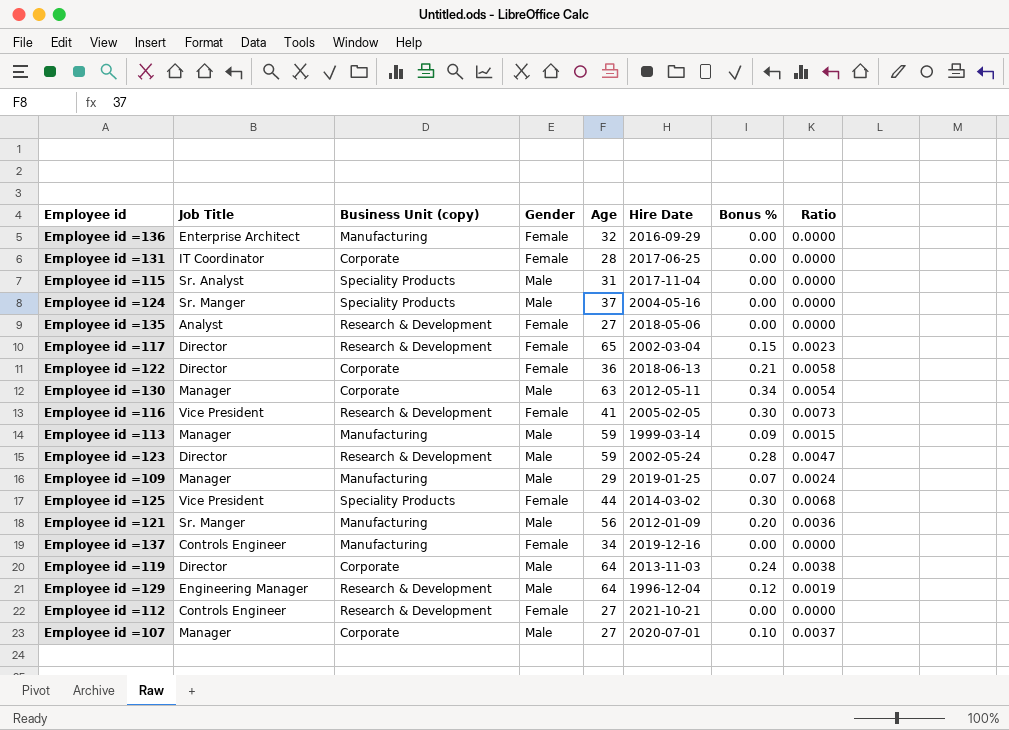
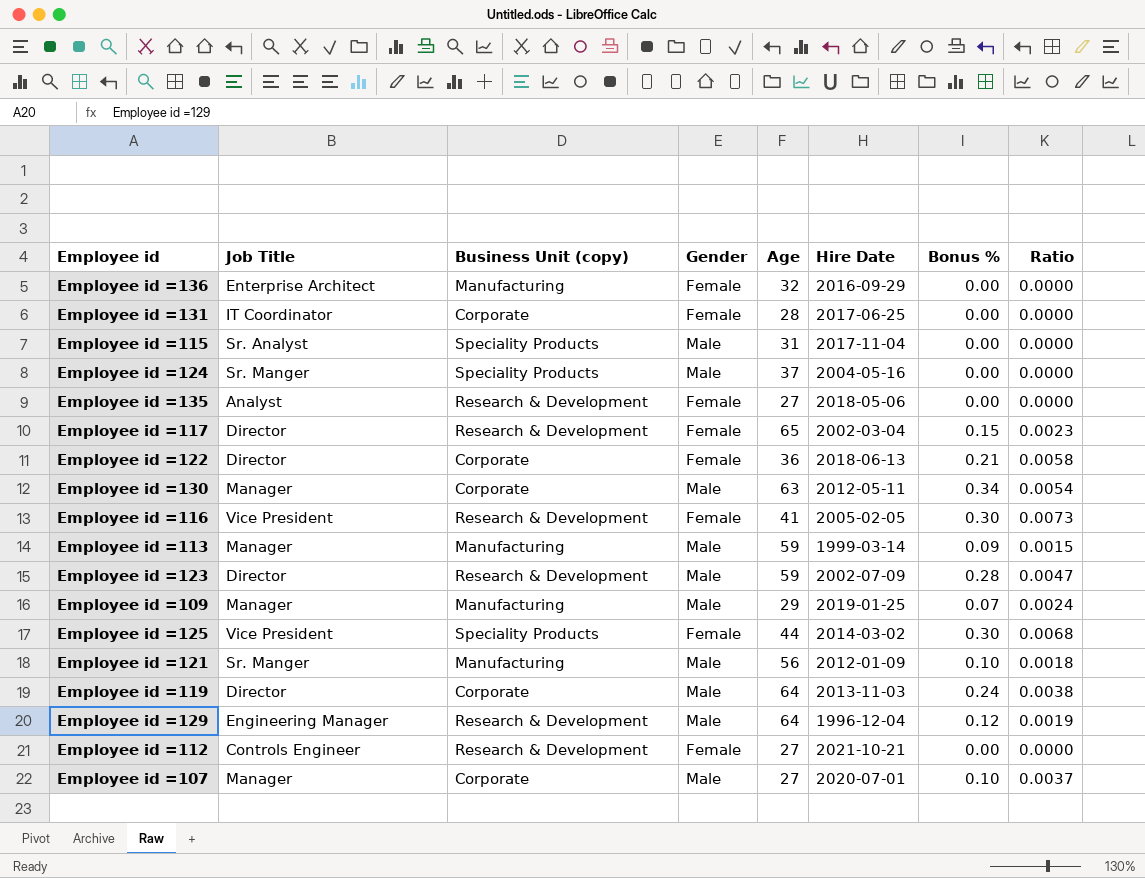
row Employee id =137: Controls Engineer | Manufacturing | Female | 34 | 2019-12-16 | 0.00 | 0.0000 -> none
Employee id =123 | Hire Date: 2002-05-24 -> 2002-07-09
Employee id =121 | Bonus %: 0.20 -> 0.10
Employee id =121 | Ratio: 0.0036 -> 0.0018

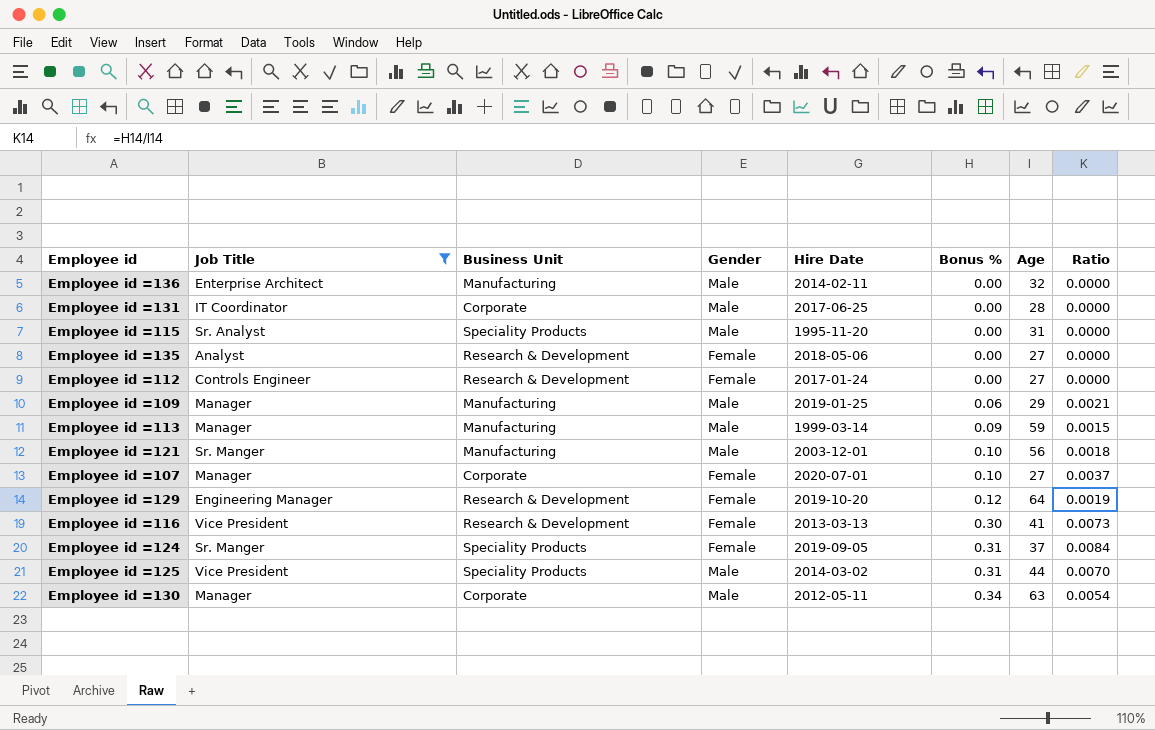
filter: none -> Job Title != Director
row order: none -> Bonus % ascending
column name: Business Unit (copy) -> Business Unit
column Age | position: 5 -> 7
Employee id =136 | Gender: Female -> Male
Employee id =136 | Hire Date: 2016-09-29 -> 2014-02-11
Employee id =131 | Gender: Female -> Male
Employee id =115 | Hire Date: 2017-11-04 -> 1995-11-20
Employee id =112 | Hire Date: 2021-10-21 -> 2017-01-24
Employee id =109 | Bonus %: 0.07 -> 0.06
Employee id =109 | Ratio: 0.0024 -> 0.0021
Employee id =121 | Hire Date: 2012-01-09 -> 2003-12-01
Employee id =107 | Gender: Male -> Female
Employee id =129 | Gender: Male -> Female
Employee id =129 | Hire Date: 1996-12-04 -> 2019-10-20
Employee id =116 | Hire Date: 2005-02-05 -> 2013-03-13
Employee id =124 | Gender: Male -> Female
Employee id =124 | Hire Date: 2004-05-16 -> 2019-09-05
Employee id =124 | Bonus %: 0.00 -> 0.31
Employee id =124 | Ratio: 0.0000 -> 0.0084
Employee id =125 | Gender: Female -> Male
Employee id =125 | Bonus %: 0.30 -> 0.31
Employee id =125 | Ratio: 0.0068 -> 0.0070

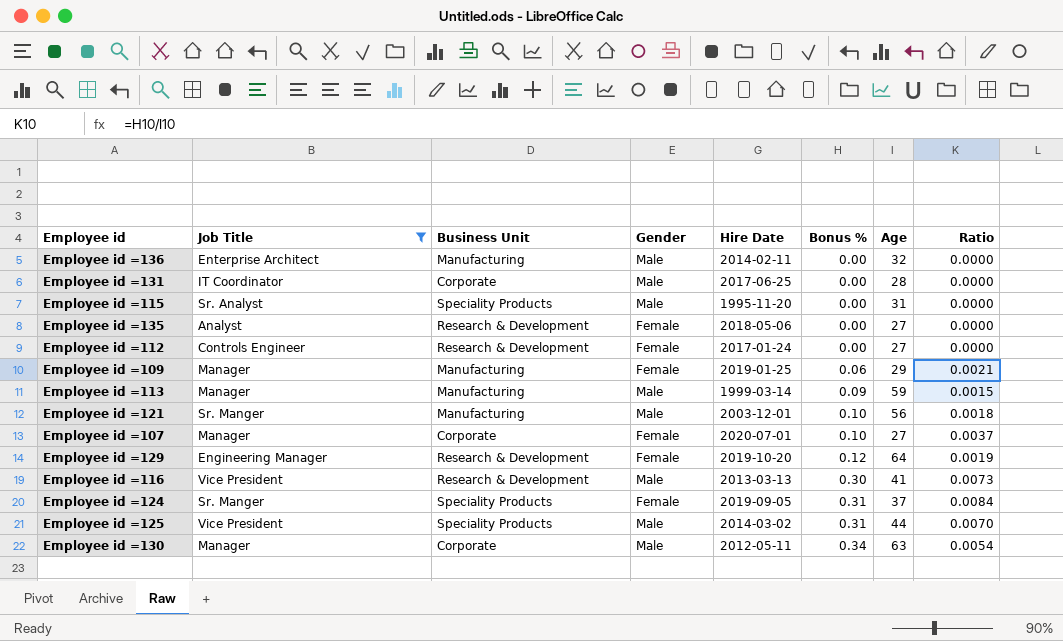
Employee id =109 | Gender: Male -> Female
Employee id =116 | Gender: Female -> Male

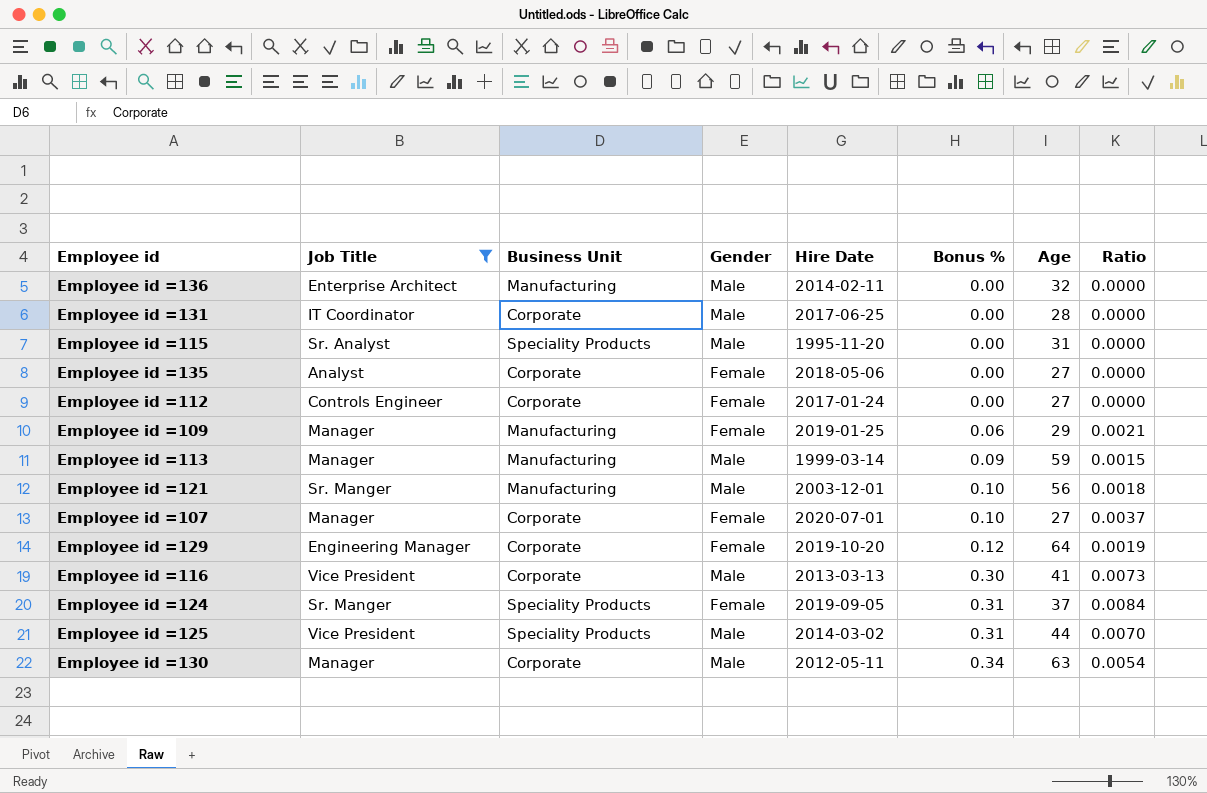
Employee id =135 | Business Unit: Research & Development -> Corporate
Employee id =112 | Business Unit: Research & Development -> Corporate
Employee id =129 | Business Unit: Research & Development -> Corporate
Employee id =116 | Business Unit: Research & Development -> Corporate

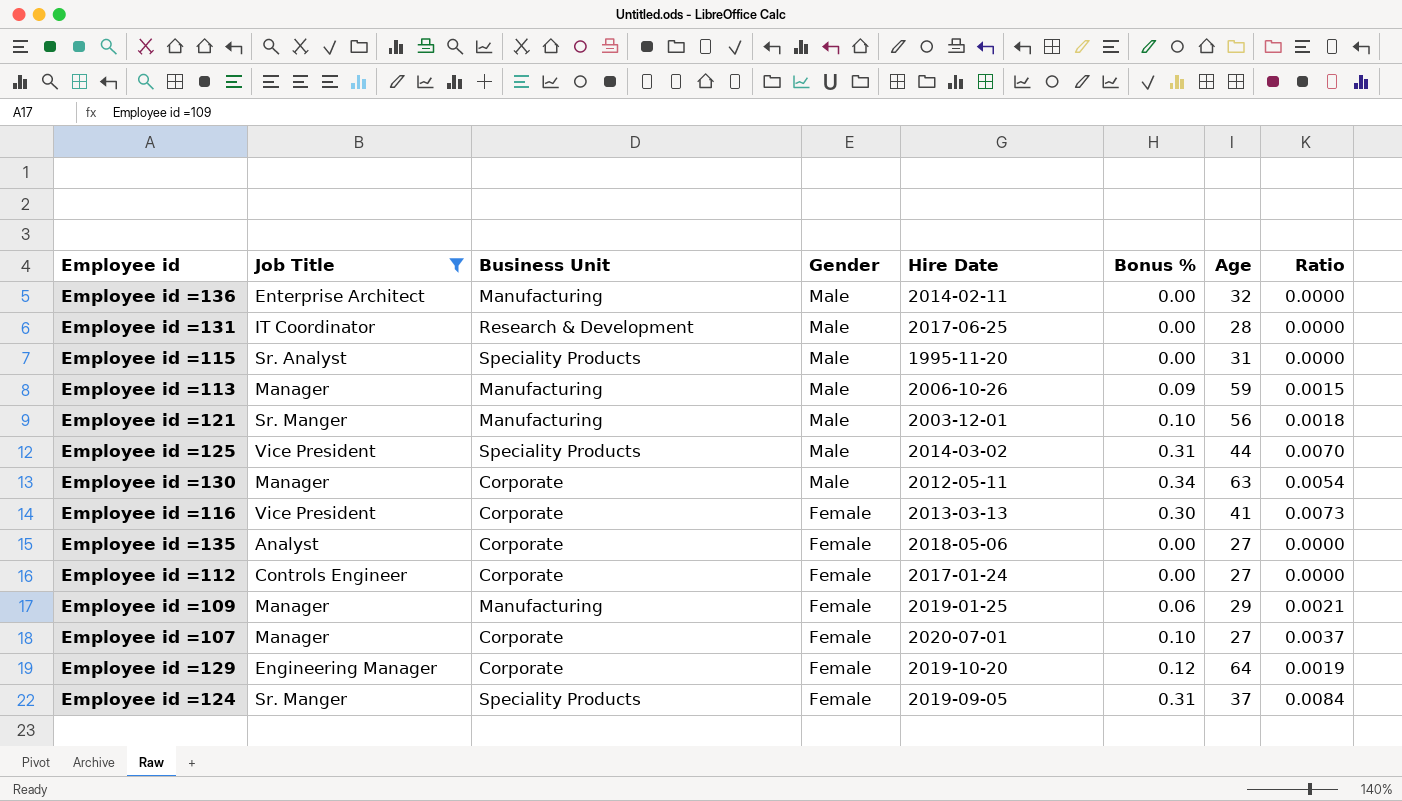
row order: Bonus % ascending -> Gender descending
Employee id =131 | Business Unit: Corporate -> Research & Development
Employee id =113 | Hire Date: 1999-03-14 -> 2006-10-26
Employee id =116 | Gender: Male -> Female

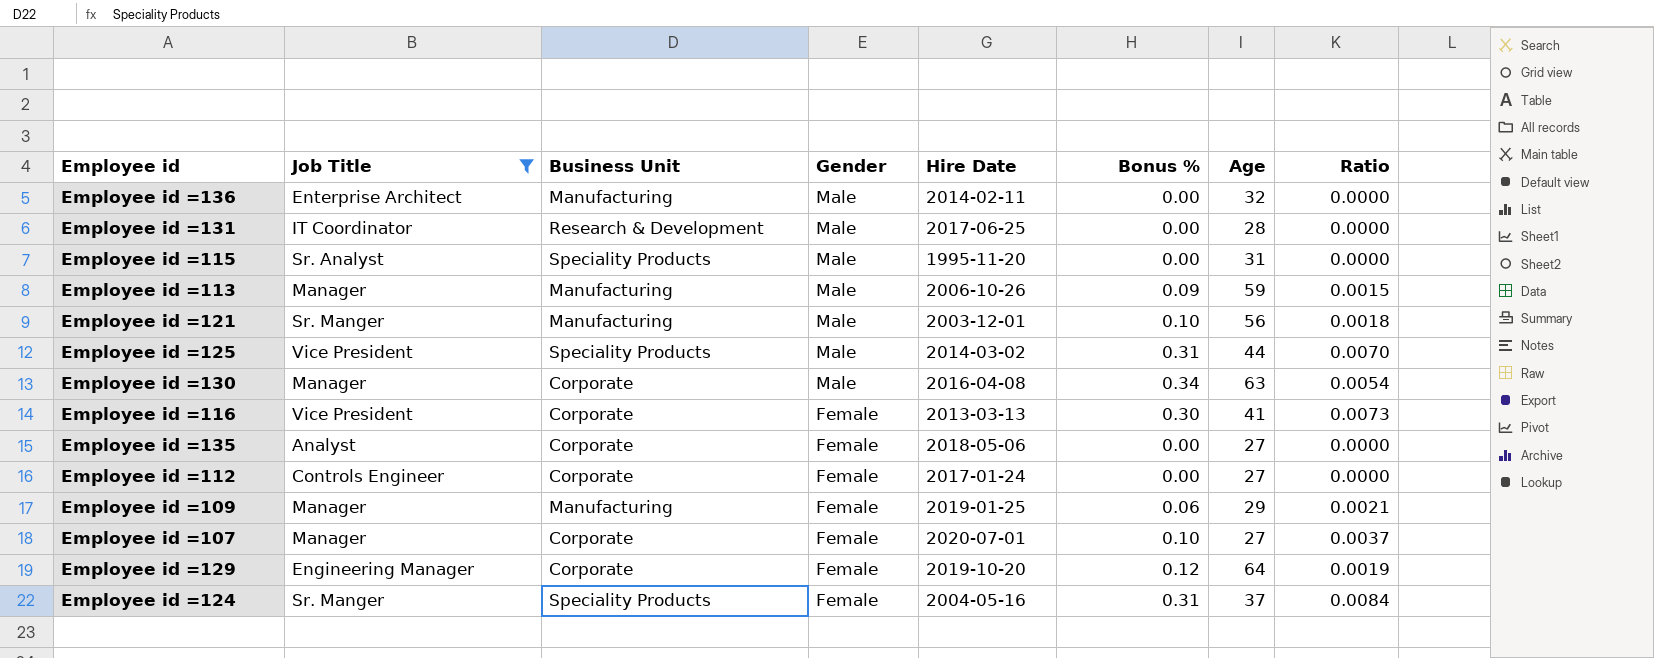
Employee id =130 | Hire Date: 2012-05-11 -> 2016-04-08
Employee id =124 | Hire Date: 2019-09-05 -> 2004-05-16

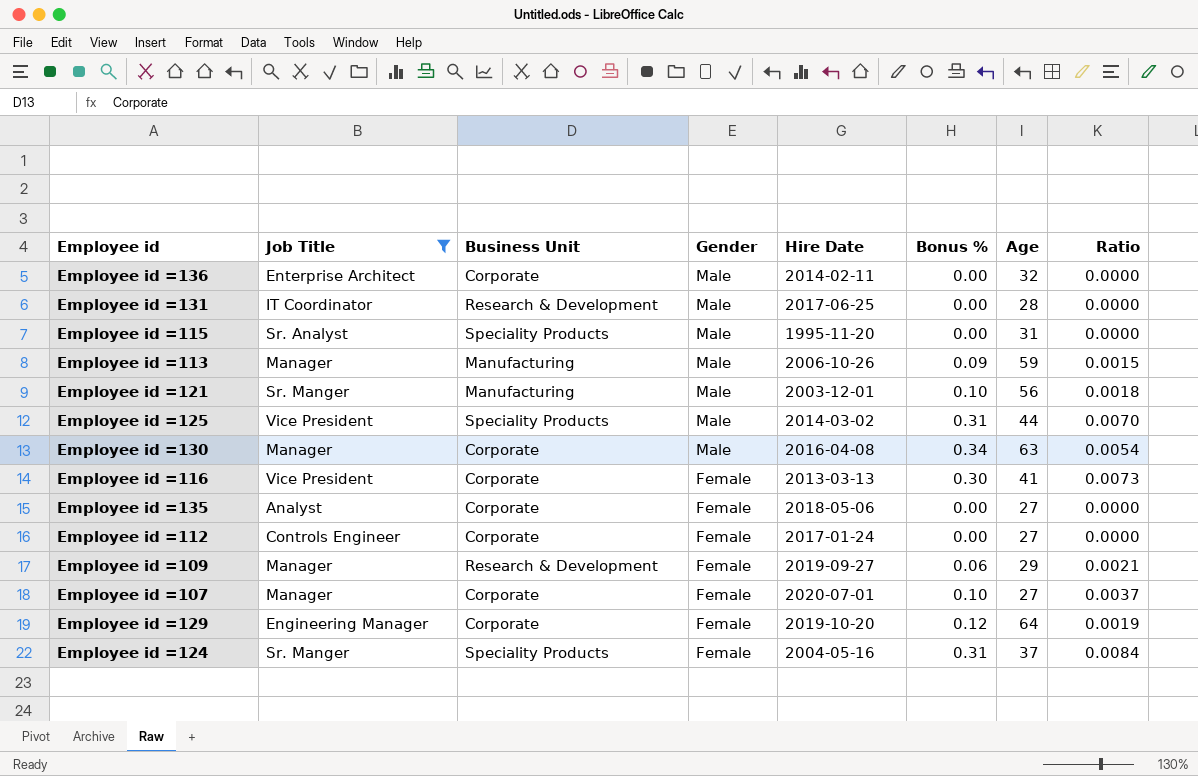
Employee id =136 | Business Unit: Manufacturing -> Corporate
Employee id =109 | Business Unit: Manufacturing -> Research & Development
Employee id =109 | Hire Date: 2019-01-25 -> 2019-09-27

